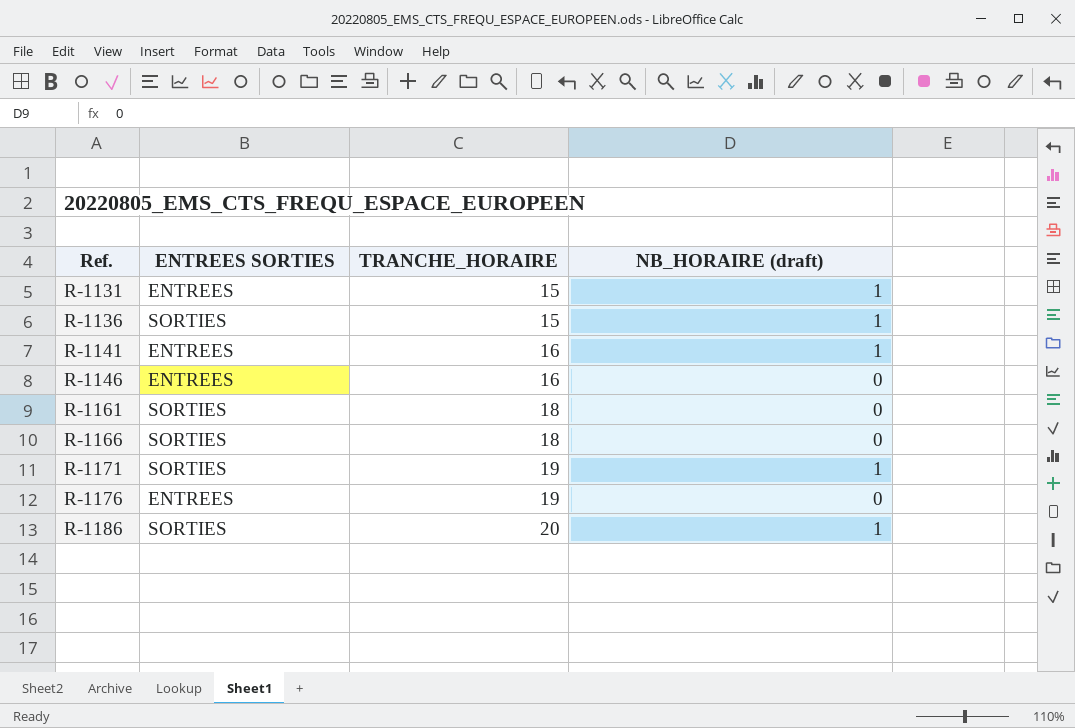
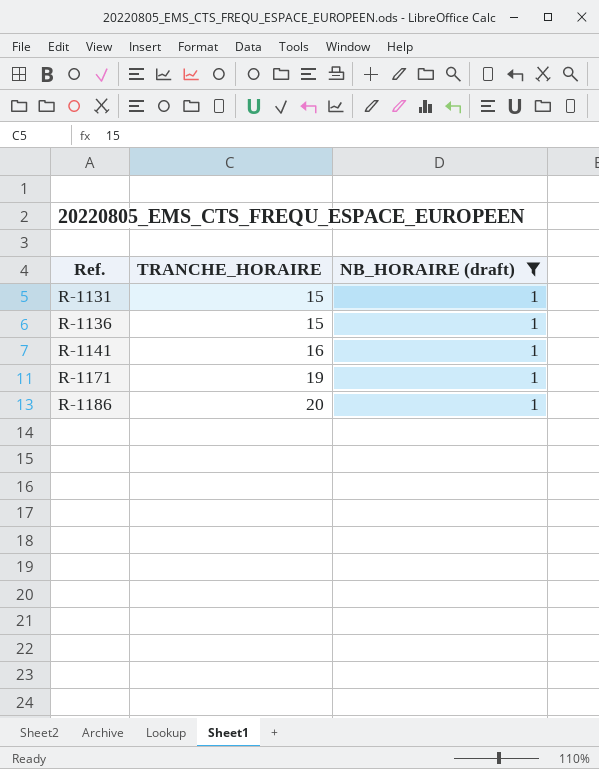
filter: none -> NB_HORAIRE (draft) = 1
column ENTREES SORTIES | position: 2 -> none

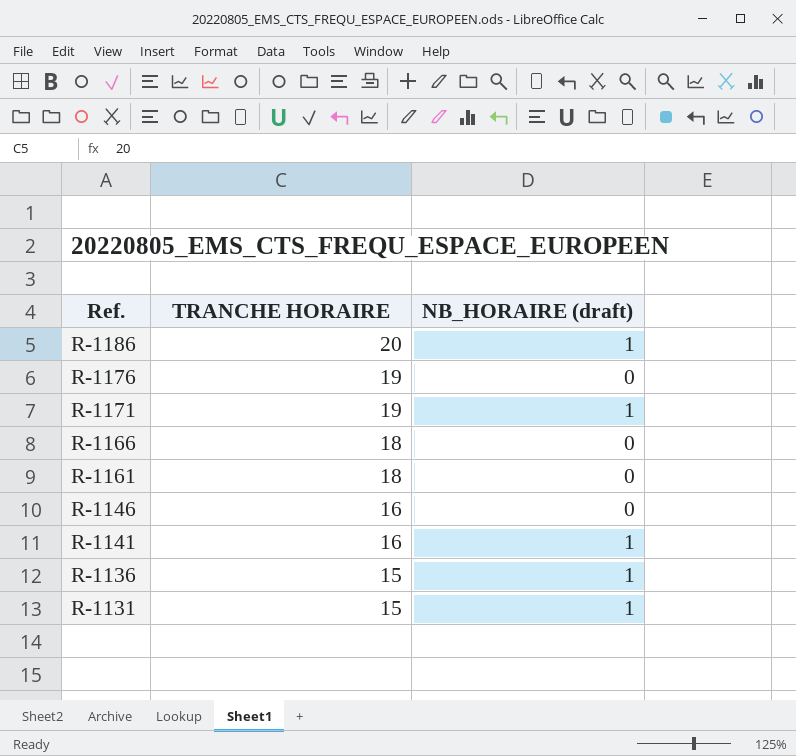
filter: NB_HORAIRE (draft) = 1 -> none
row order: Ref. ascending -> Ref. descending
column name: TRANCHE_HORAIRE -> TRANCHE HORAIRE

